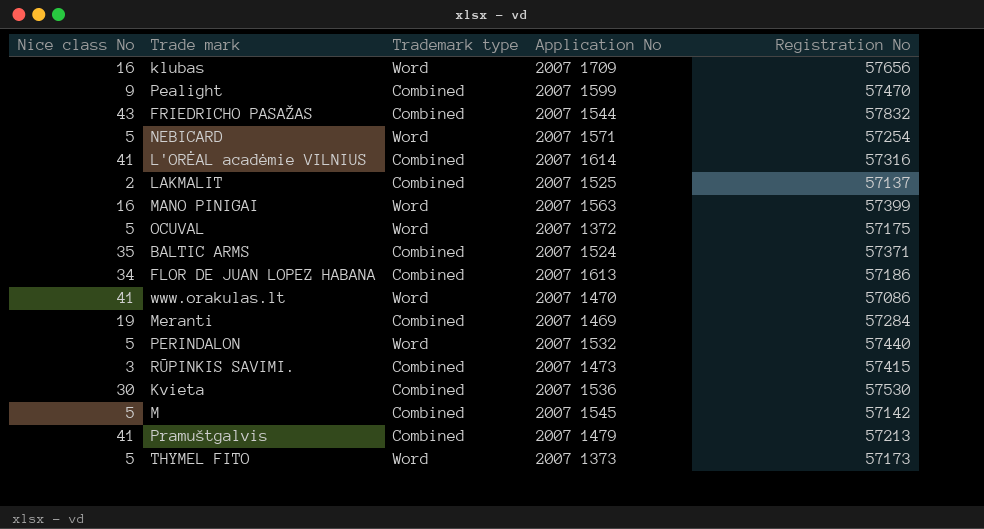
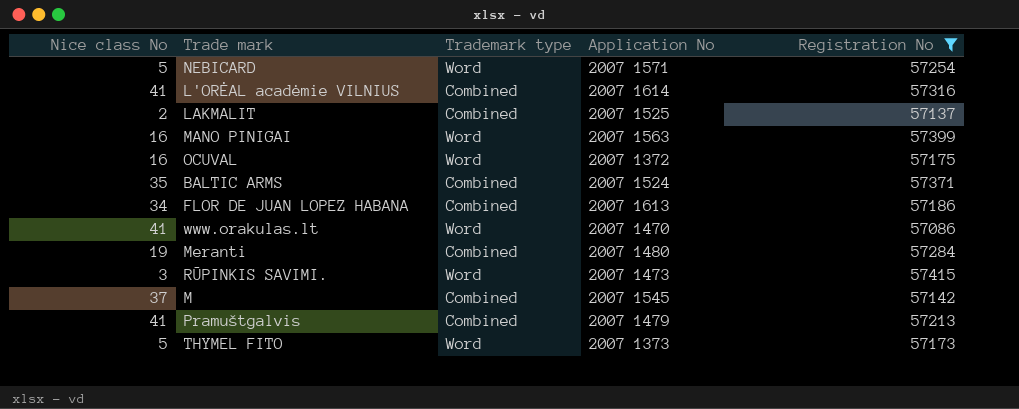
filter: none -> Registration No <= 57415
OCUVAL | Nice class No: 5 -> 16
Meranti | Application No: 2007 1469 -> 2007 1480
RŪPINKIS SAVIMI. | Trademark type: Combined -> Word
M | Nice class No: 5 -> 37

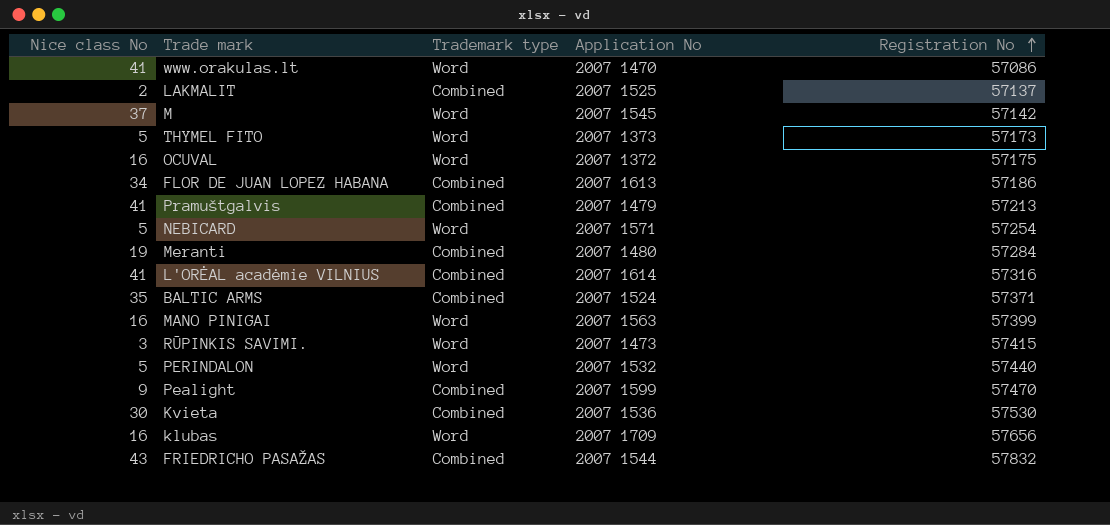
filter: Registration No <= 57415 -> none
row order: none -> Registration No ascending
M | Trademark type: Combined -> Word

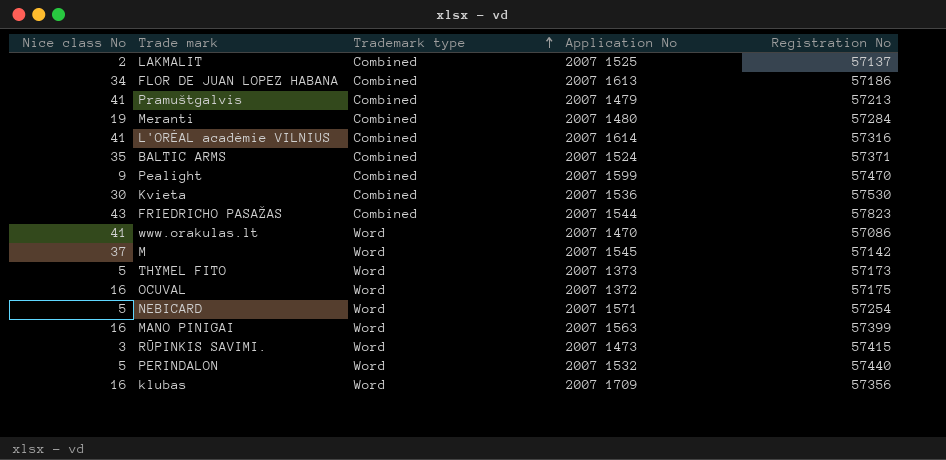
row order: Registration No ascending -> Trademark type ascending
FRIEDRICHO PASAŽAS | Registration No: 57832 -> 57823
klubas | Registration No: 57656 -> 57356

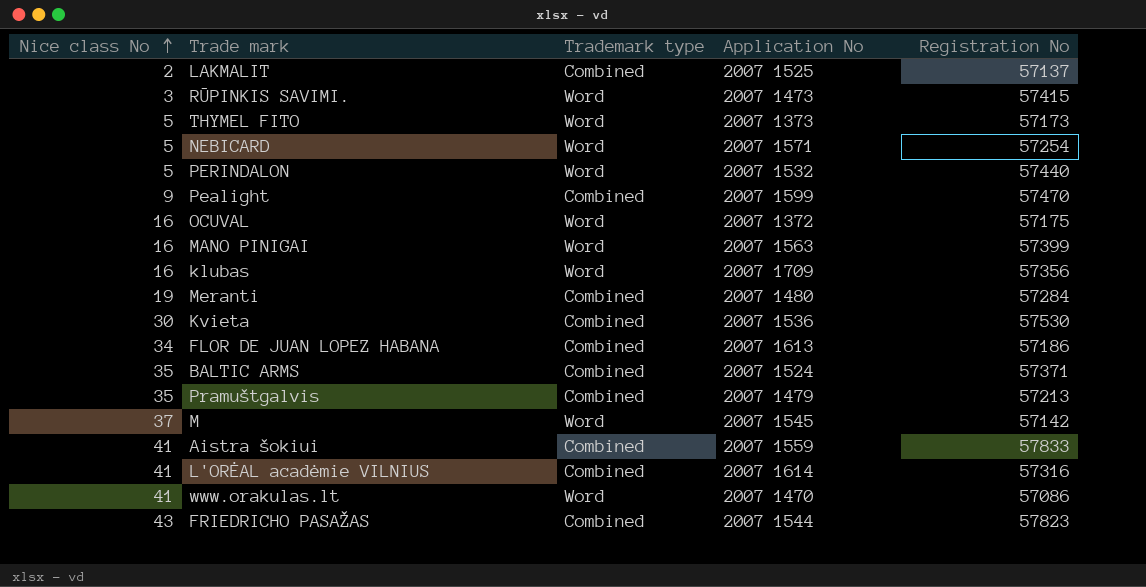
row order: Trademark type ascending -> Nice class No ascending
Pramuštgalvis | Nice class No: 41 -> 35
row Aistra šokiui: none -> 41 | Combined | 2007 1559 | 57833

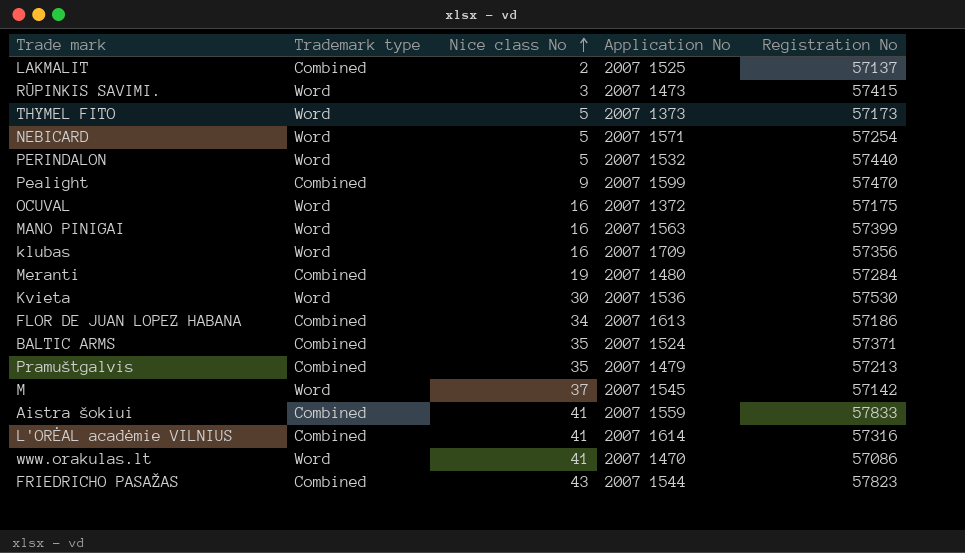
column Nice class No | position: 1 -> 3
Kvieta | Trademark type: Combined -> Word

